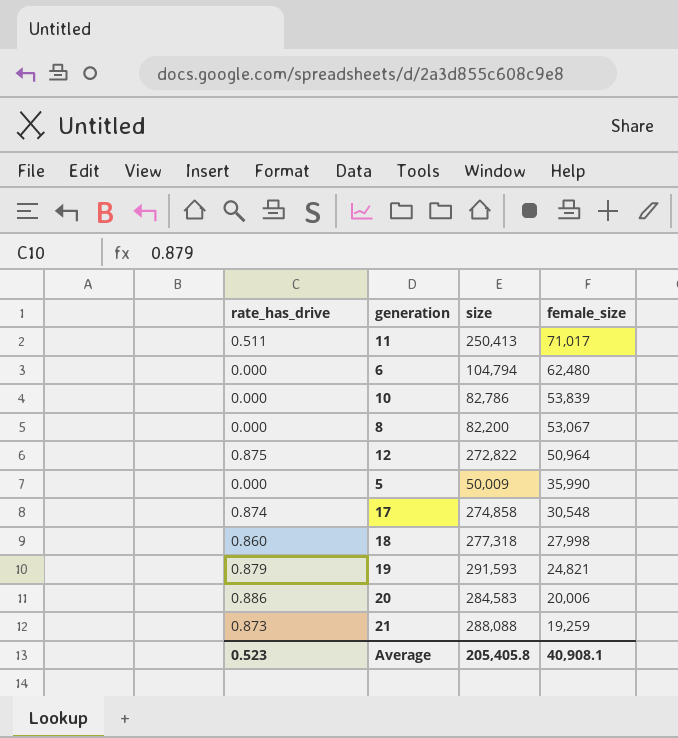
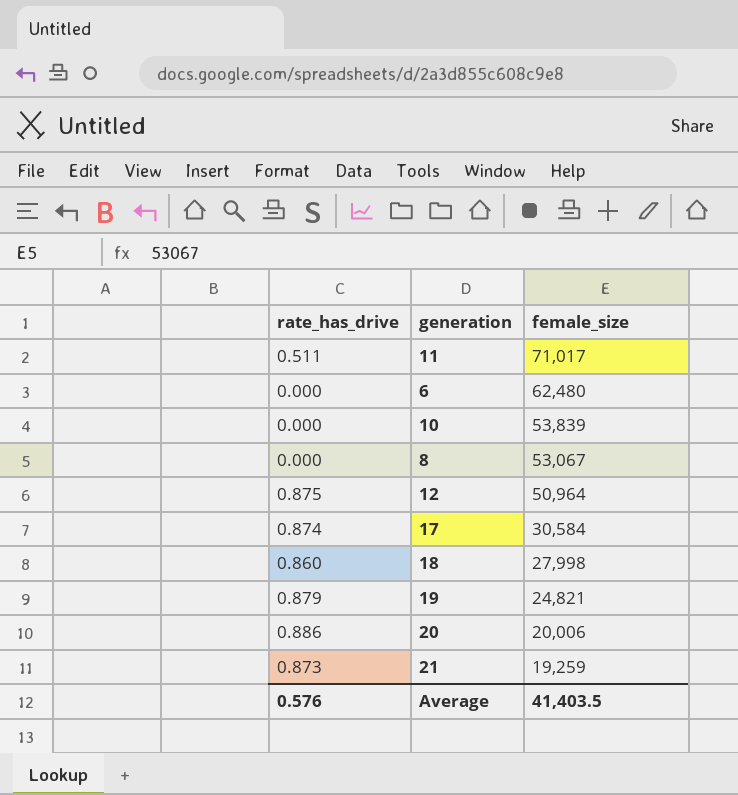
column size | position: 3 -> none
row 5: 0.000 | 50,009 | 35,990 -> none
17 | female_size: 30,548 -> 30,584
Average | rate_has_drive: 0.523 -> 0.576
Average | female_size: 40,908.1 -> 41,403.5

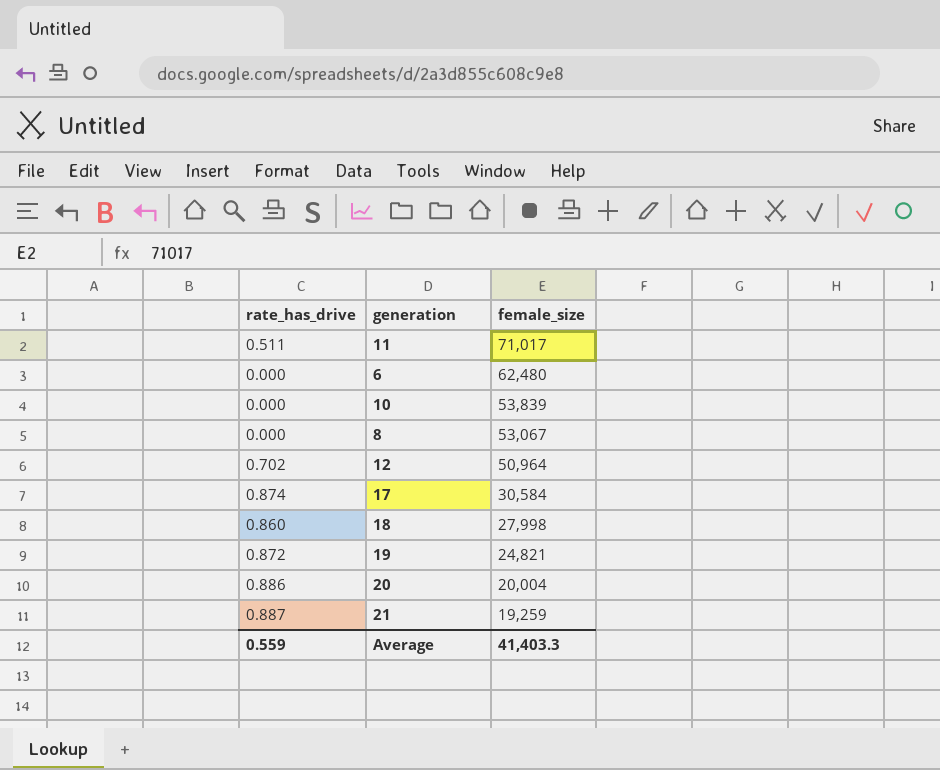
12 | rate_has_drive: 0.875 -> 0.702
19 | rate_has_drive: 0.879 -> 0.872
20 | female_size: 20,006 -> 20,004
21 | rate_has_drive: 0.873 -> 0.887
Average | rate_has_drive: 0.576 -> 0.559
Average | female_size: 41,403.5 -> 41,403.3

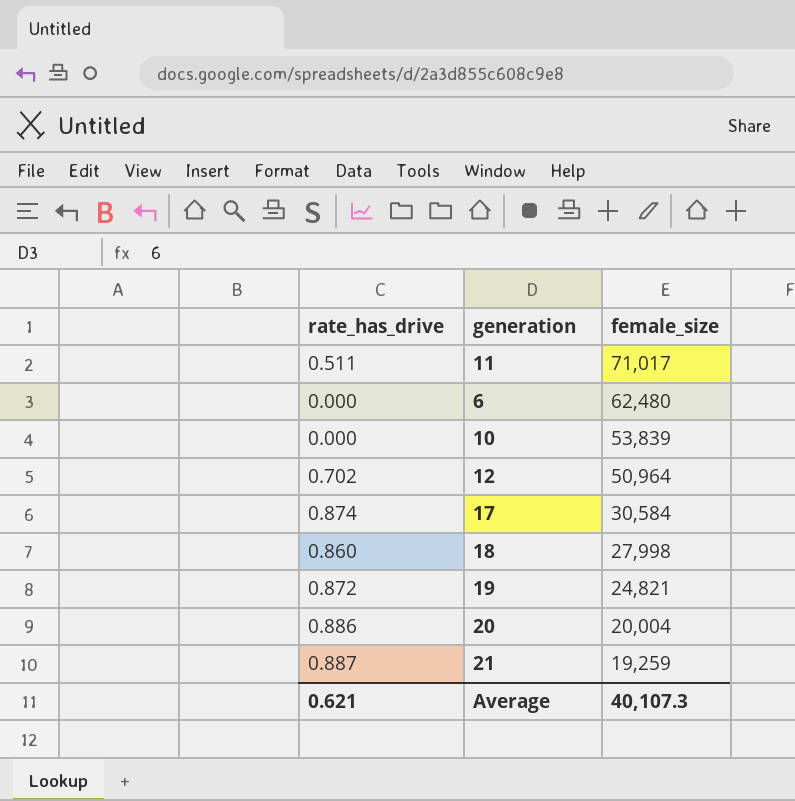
row 8: 0.000 | 53,067 -> none
Average | rate_has_drive: 0.559 -> 0.621
Average | female_size: 41,403.3 -> 40,107.3

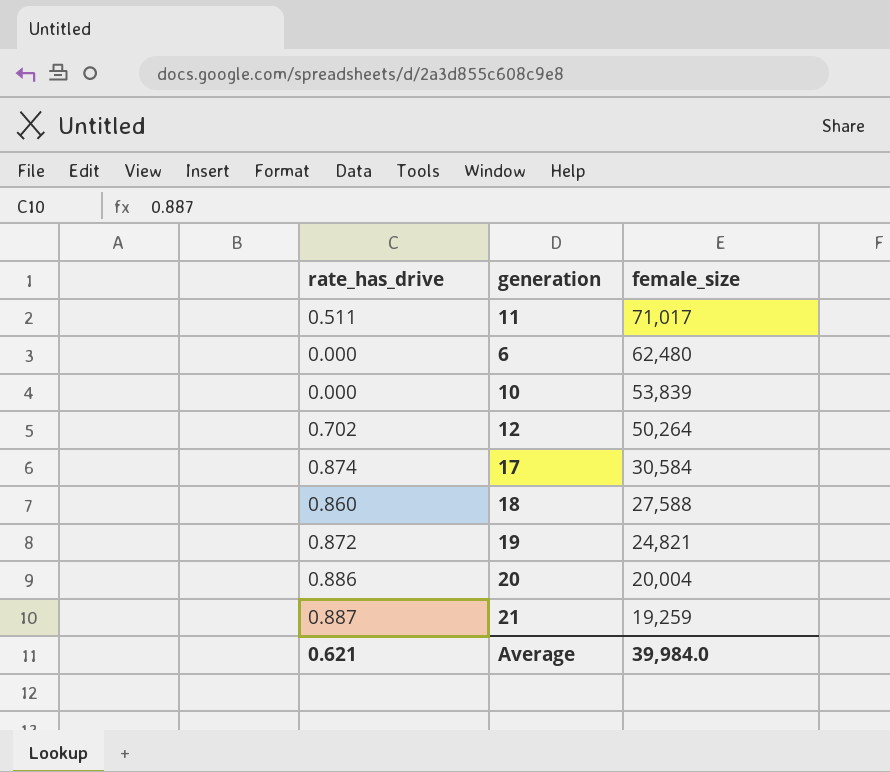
12 | female_size: 50,964 -> 50,264
18 | female_size: 27,998 -> 27,588
Average | female_size: 40,107.3 -> 39,984.0

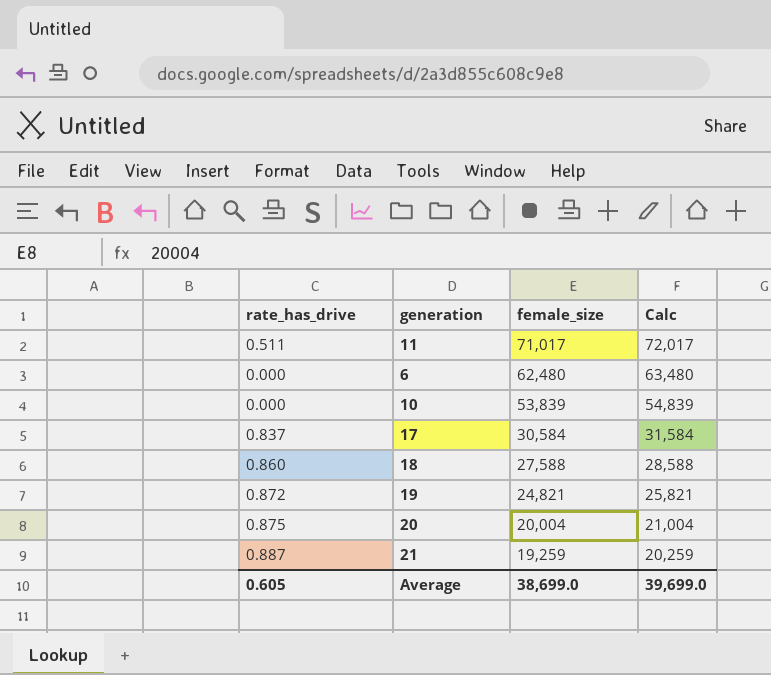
column Calc | formula: none -> [female_size] + 1000
row 12: 0.702 | 50,264 -> none
17 | rate_has_drive: 0.874 -> 0.837
20 | rate_has_drive: 0.886 -> 0.875
Average | rate_has_drive: 0.621 -> 0.605
Average | female_size: 39,984.0 -> 38,699.0

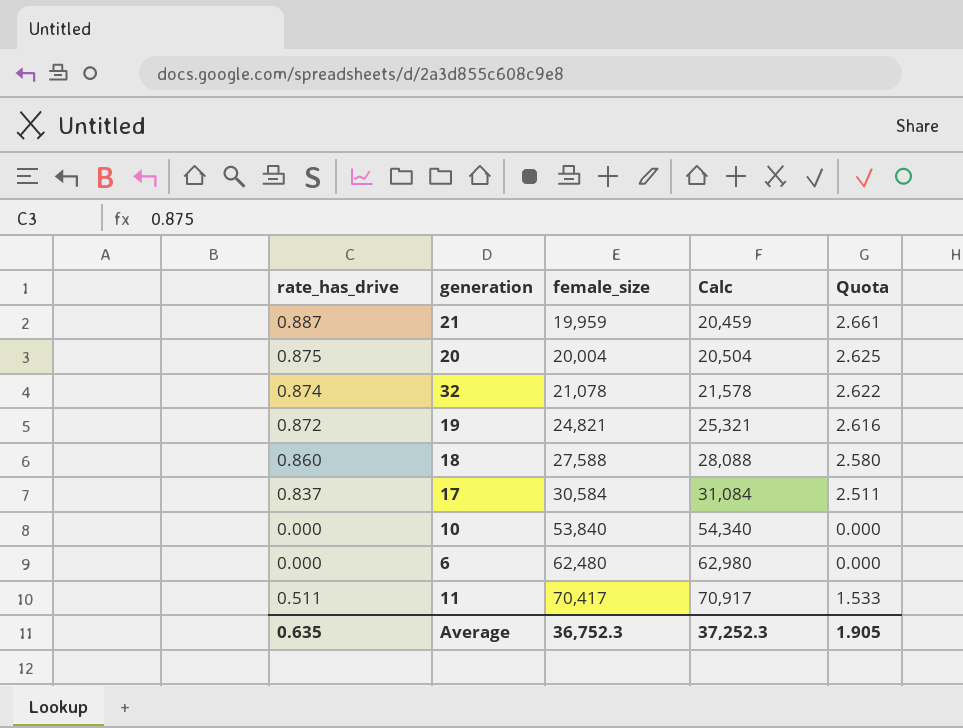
row order: female_size descending -> female_size ascending
column Calc | formula: [female_size] + 1000 -> [female_size] + 500
column Quota | formula: none -> [rate_has_drive] * 3
21 | female_size: 19,259 -> 19,959
row 32: none -> 0.874 | 21,078 | 21,578 | 2.622
10 | female_size: 53,839 -> 53,840
11 | female_size: 71,017 -> 70,417
Average | rate_has_drive: 0.605 -> 0.635
Average | female_size: 38,699.0 -> 36,752.3
Average | Calc: 39,699.0 -> 37,252.3

